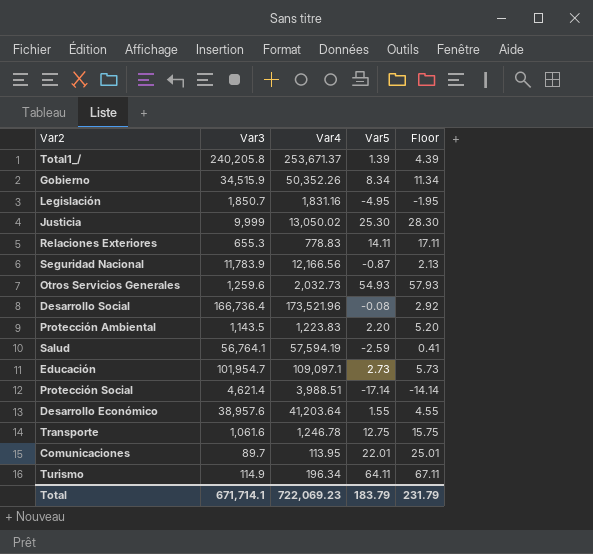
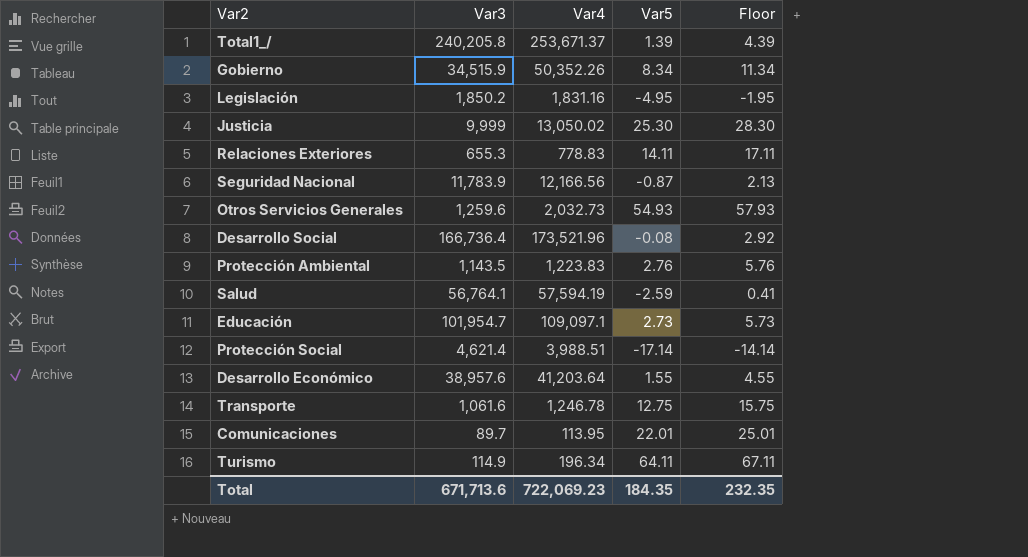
Legislación | Var3: 1,850.7 -> 1,850.2
Protección Ambiental | Var5: 2.20 -> 2.76
Protección Ambiental | Floor: 5.20 -> 5.76
Total | Var3: 671,714.1 -> 671,713.6
Total | Var5: 183.79 -> 184.35
Total | Floor: 231.79 -> 232.35

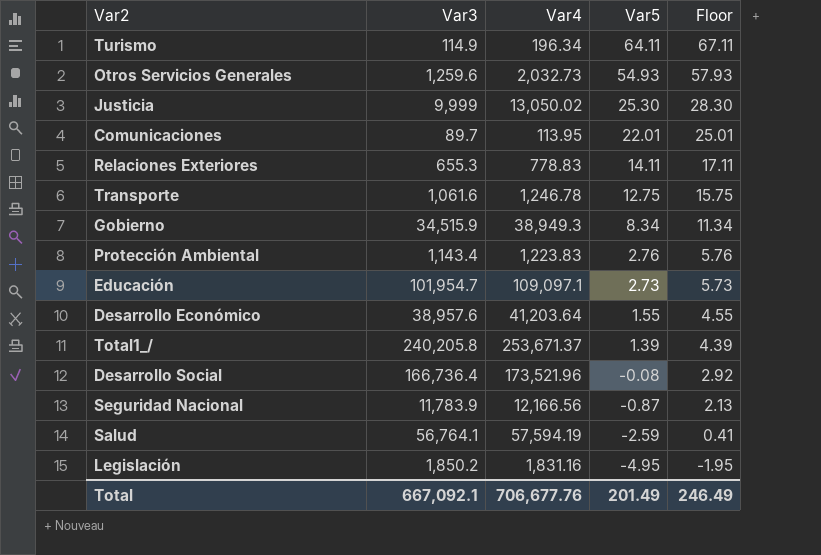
row order: none -> Var5 descending
row Protección Social: 4,621.4 | 3,988.51 | -17.14 | -14.14 -> none
Gobierno | Var4: 50,352.26 -> 38,949.3
Protección Ambiental | Var3: 1,143.5 -> 1,143.4
Total | Var3: 671,713.6 -> 667,092.1
Total | Var4: 722,069.23 -> 706,677.76
Total | Var5: 184.35 -> 201.49
Total | Floor: 232.35 -> 246.49

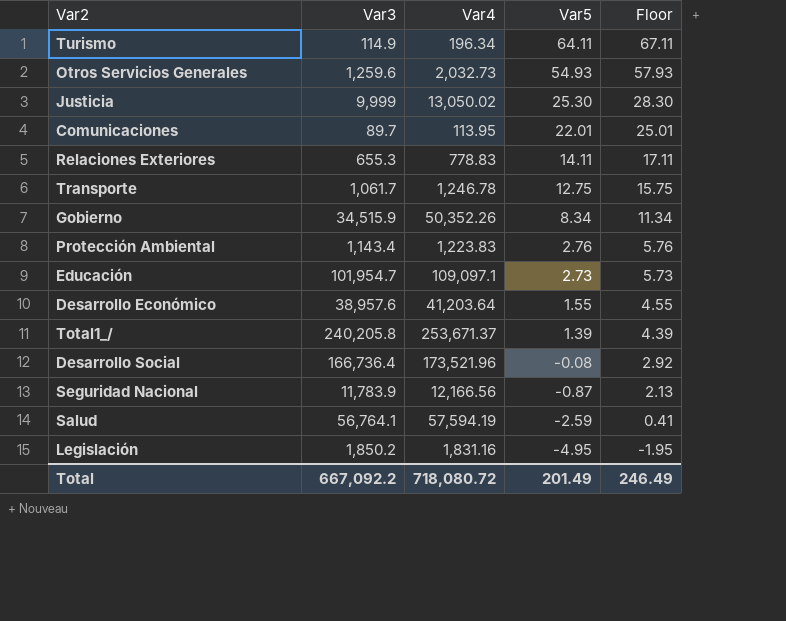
Transporte | Var3: 1,061.6 -> 1,061.7
Gobierno | Var4: 38,949.3 -> 50,352.26
Total | Var3: 667,092.1 -> 667,092.2
Total | Var4: 706,677.76 -> 718,080.72

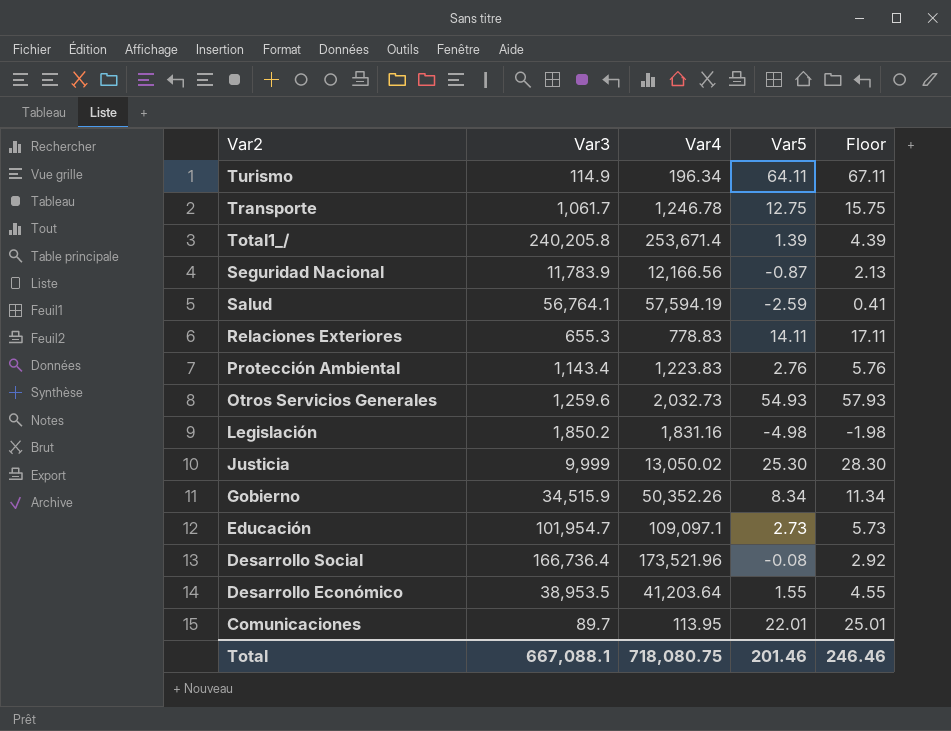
row order: Var5 descending -> Var2 descending
Total1_/ | Var4: 253,671.37 -> 253,671.4
Legislación | Var5: -4.95 -> -4.98
Legislación | Floor: -1.95 -> -1.98
Desarrollo Económico | Var3: 38,957.6 -> 38,953.5
Total | Var3: 667,092.2 -> 667,088.1
Total | Var4: 718,080.72 -> 718,080.75
Total | Var5: 201.49 -> 201.46
Total | Floor: 246.49 -> 246.46

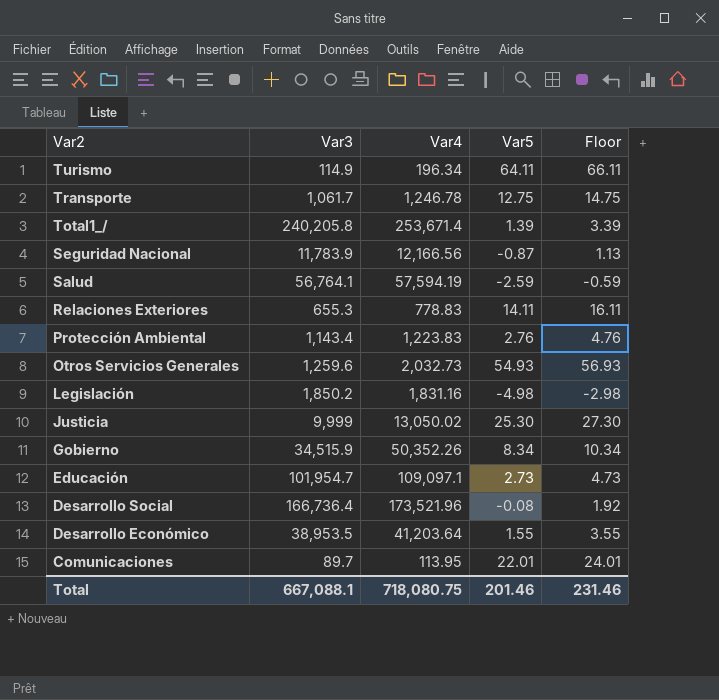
column Floor | formula: [Var5] + 3 -> [Var5] + 2
Total | Floor: 246.46 -> 231.46

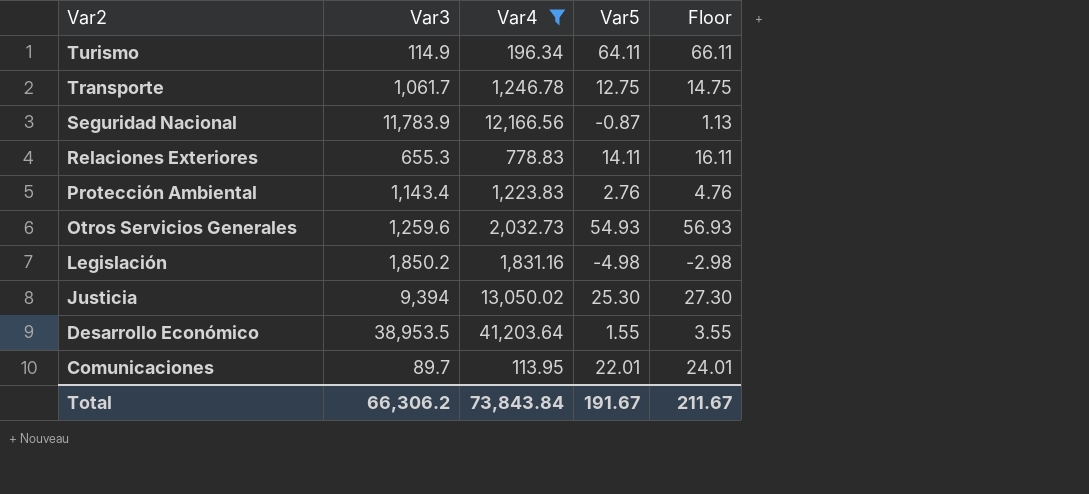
filter: none -> Var4 <= 41,203.64
Justicia | Var3: 9,999 -> 9,394
Total | Var3: 667,088.1 -> 66,306.2
Total | Var4: 718,080.75 -> 73,843.84
Total | Var5: 201.46 -> 191.67
Total | Floor: 231.46 -> 211.67

